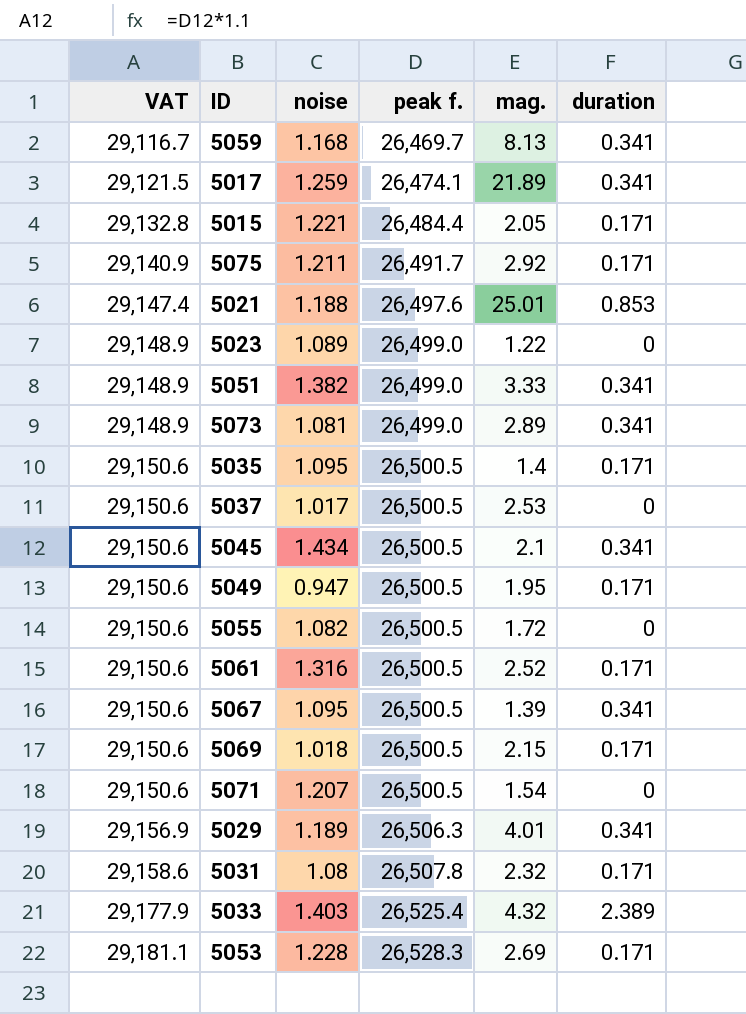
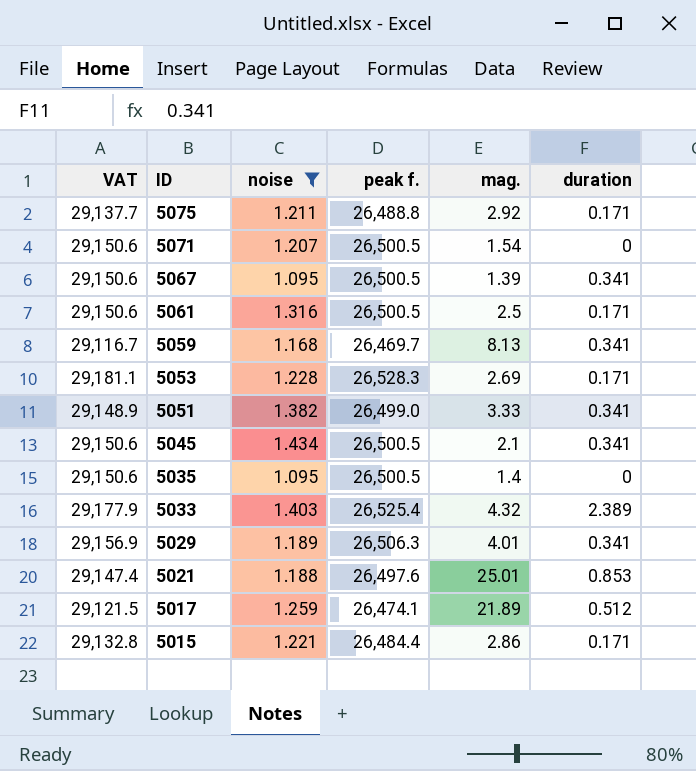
filter: none -> noise >= 1.095
row order: VAT ascending -> ID descending
5075 | VAT: 29,140.9 -> 29,137.7
5075 | peak f.: 26,491.7 -> 26,488.8
5061 | mag.: 2.52 -> 2.5
5035 | duration: 0.171 -> 0
5017 | duration: 0.341 -> 0.512
5015 | mag.: 2.05 -> 2.86

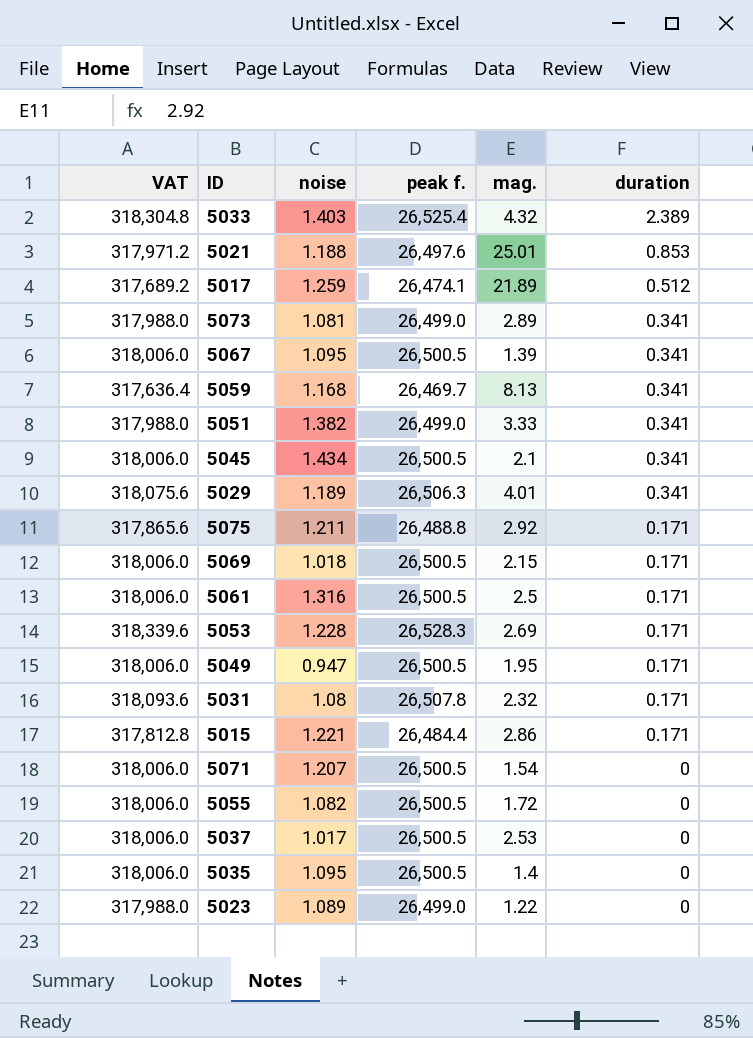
filter: noise >= 1.095 -> none
row order: ID descending -> duration descending
column VAT | formula: [peak f.] * 1.1 -> [peak f.] * 12

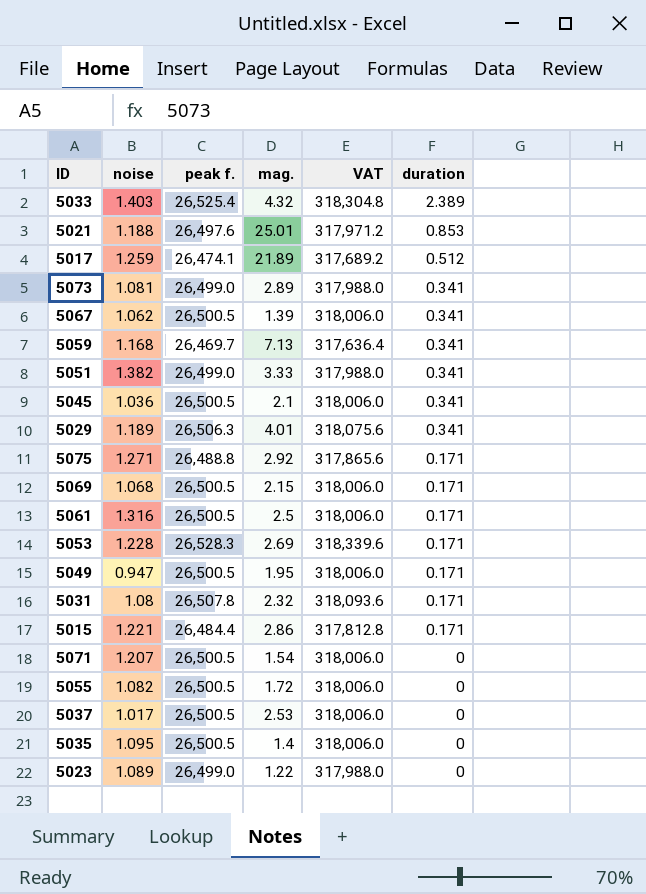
column VAT | position: 1 -> 5
5067 | noise: 1.095 -> 1.062
5059 | mag.: 8.13 -> 7.13
5045 | noise: 1.434 -> 1.036
5075 | noise: 1.211 -> 1.271
5069 | noise: 1.018 -> 1.068

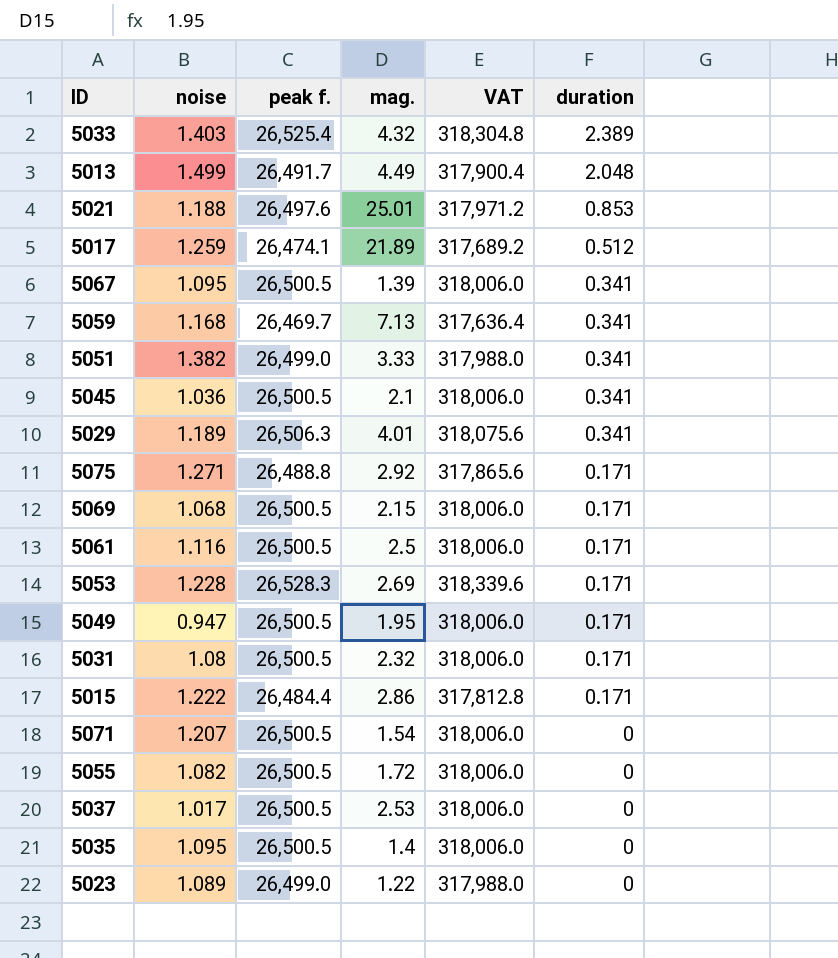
row 5073: 1.081 | 26,499.0 | 2.89 | 317,988.0 | 0.341 -> none
row 5013: none -> 1.499 | 26,491.7 | 4.49 | 317,900.4 | 2.048
5067 | noise: 1.062 -> 1.095
5061 | noise: 1.316 -> 1.116
5031 | peak f.: 26,507.8 -> 26,500.5
5031 | VAT: 318,093.6 -> 318,006.0
5015 | noise: 1.221 -> 1.222

